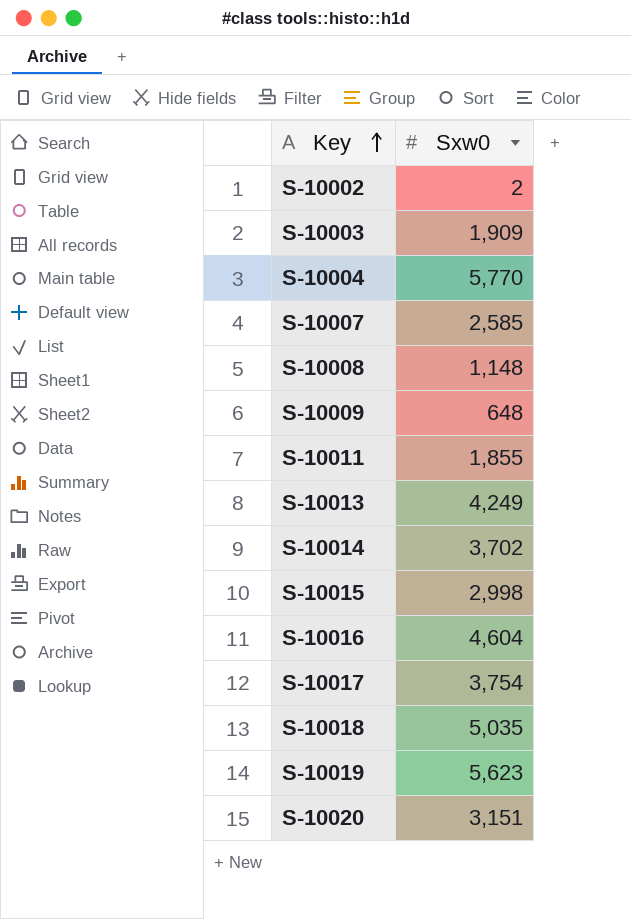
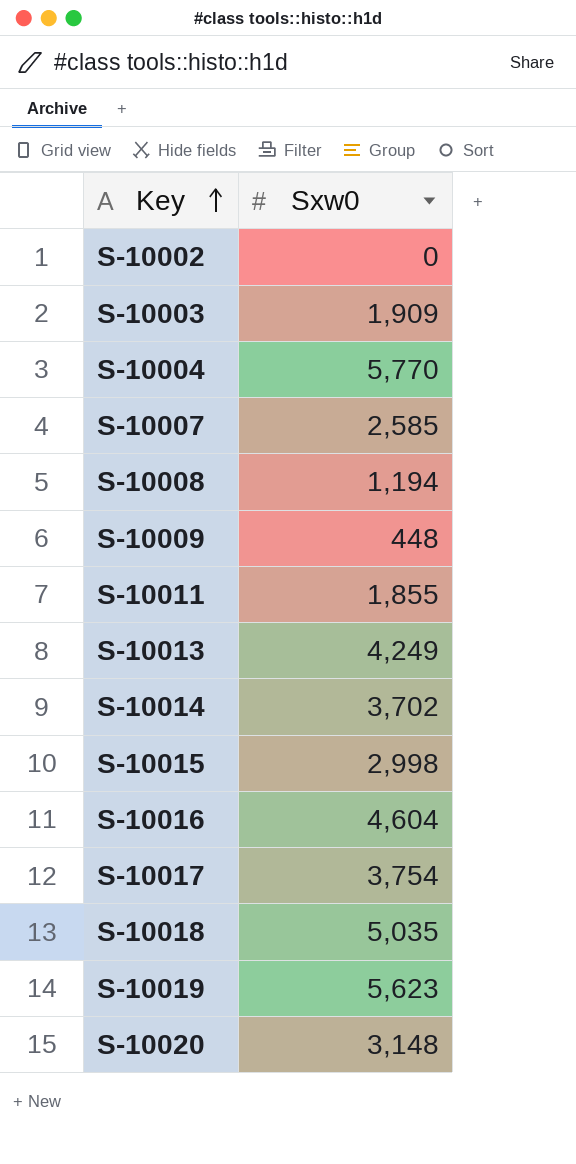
S-10002 | Sxw0: 2 -> 0
S-10008 | Sxw0: 1,148 -> 1,194
S-10009 | Sxw0: 648 -> 448
S-10020 | Sxw0: 3,151 -> 3,148

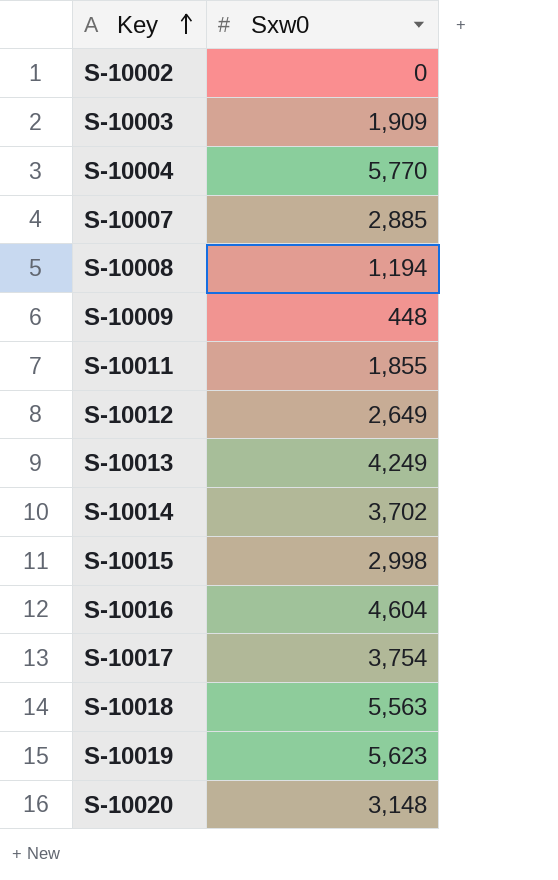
S-10007 | Sxw0: 2,585 -> 2,885
row S-10012: none -> 2,649
S-10018 | Sxw0: 5,035 -> 5,563

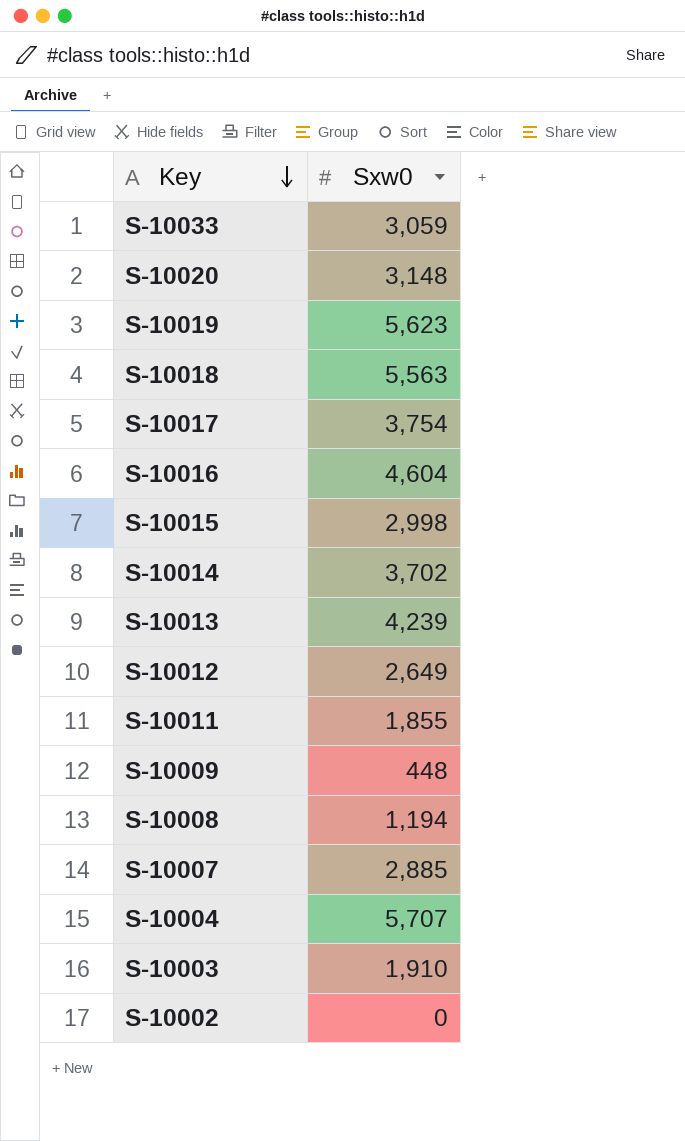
row order: Key ascending -> Key descending
row S-10033: none -> 3,059
S-10013 | Sxw0: 4,249 -> 4,239
S-10004 | Sxw0: 5,770 -> 5,707
S-10003 | Sxw0: 1,909 -> 1,910

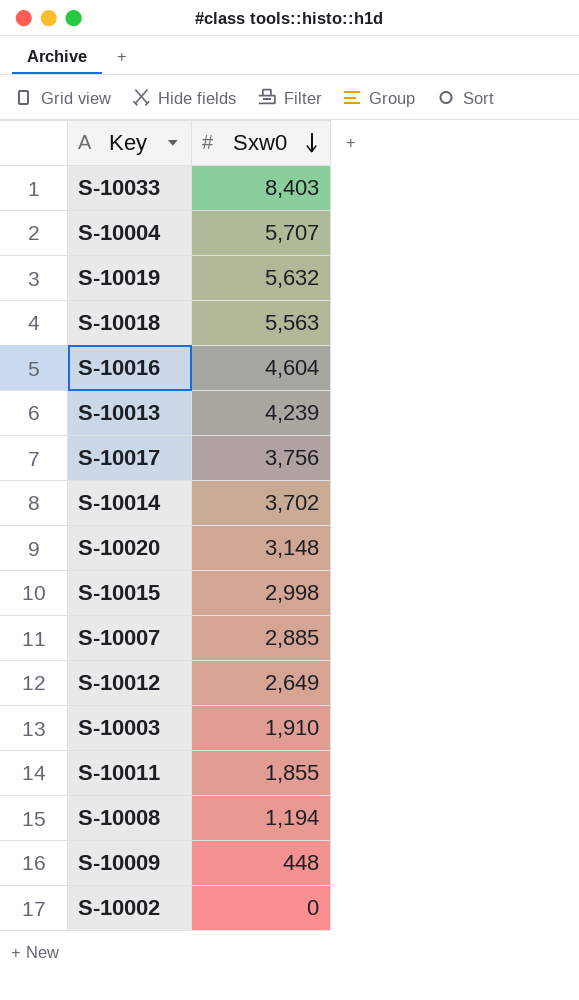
row order: Key descending -> Sxw0 descending
S-10033 | Sxw0: 3,059 -> 8,403
S-10019 | Sxw0: 5,623 -> 5,632
S-10017 | Sxw0: 3,754 -> 3,756

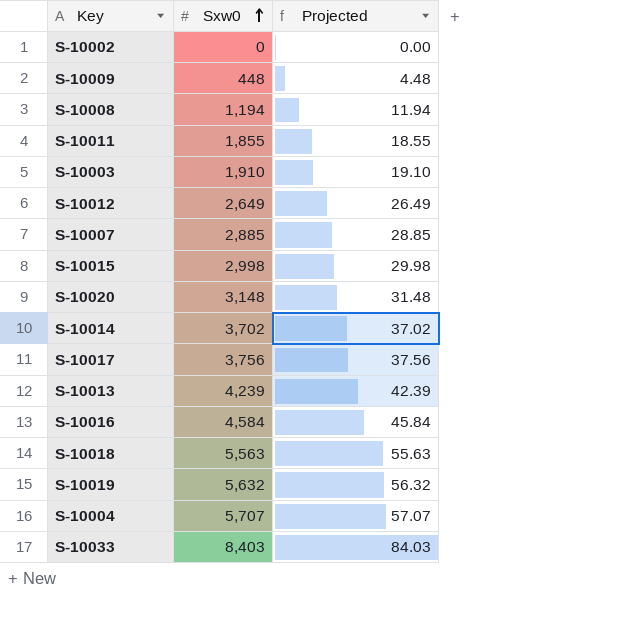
row order: Sxw0 descending -> Sxw0 ascending
column Projected | formula: none -> [Sxw0] * 0.01
S-10016 | Sxw0: 4,604 -> 4,584

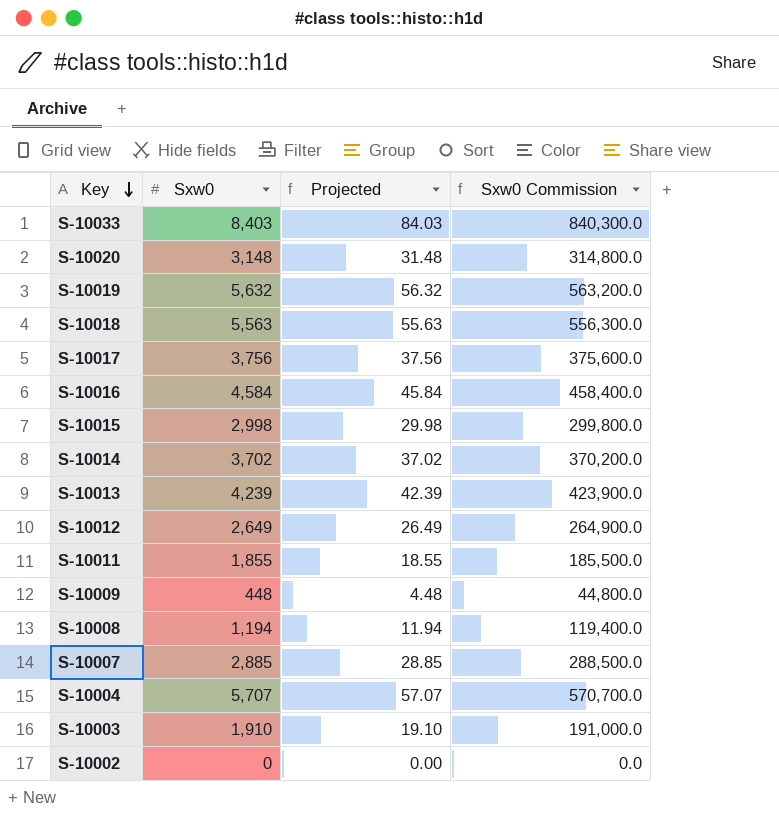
row order: Sxw0 ascending -> Key descending
column Sxw0 Commission | formula: none -> [Sxw0] * 100

